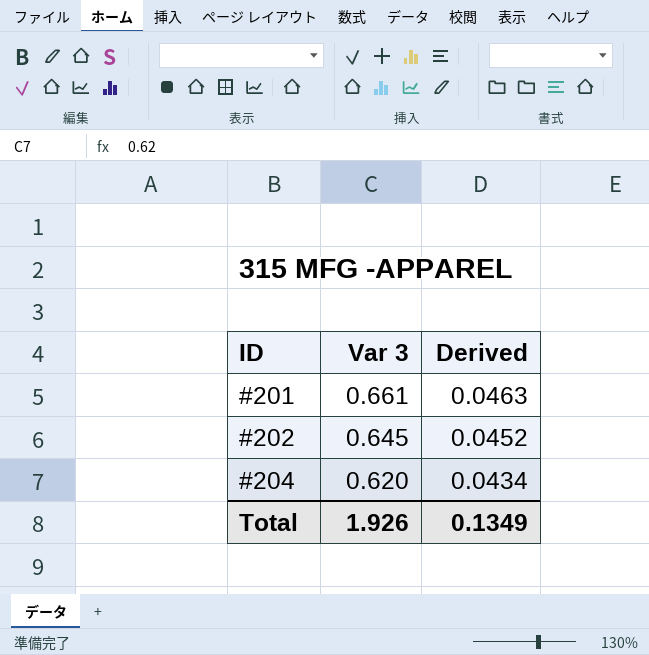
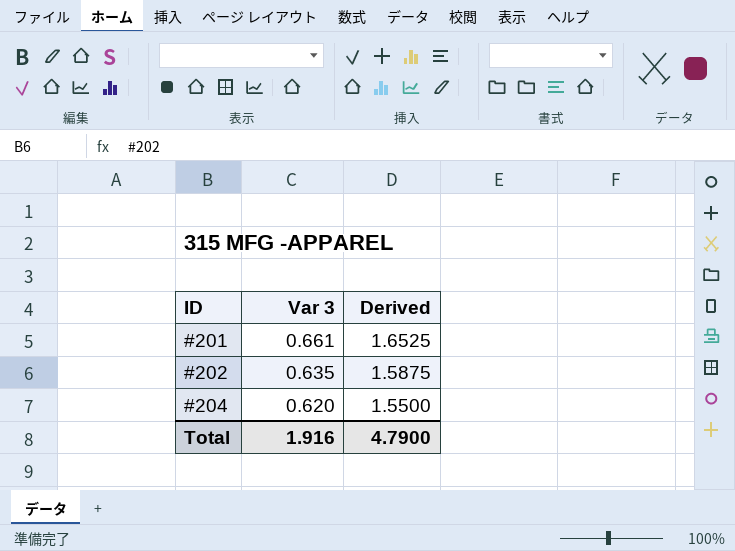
column Derived | formula: [Var 3] * 0.07 -> [Var 3] * 2.5
#202 | Var 3: 0.645 -> 0.635
Total | Var 3: 1.926 -> 1.916
Total | Derived: 0.1349 -> 4.7900

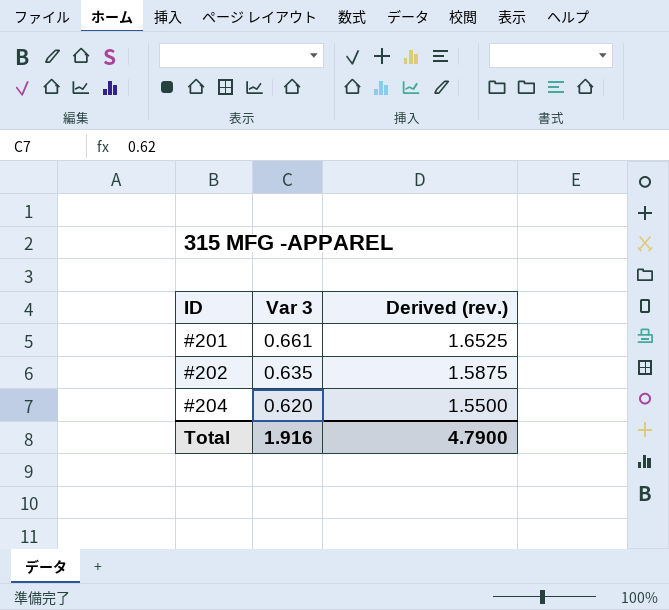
column name: Derived -> Derived (rev.)

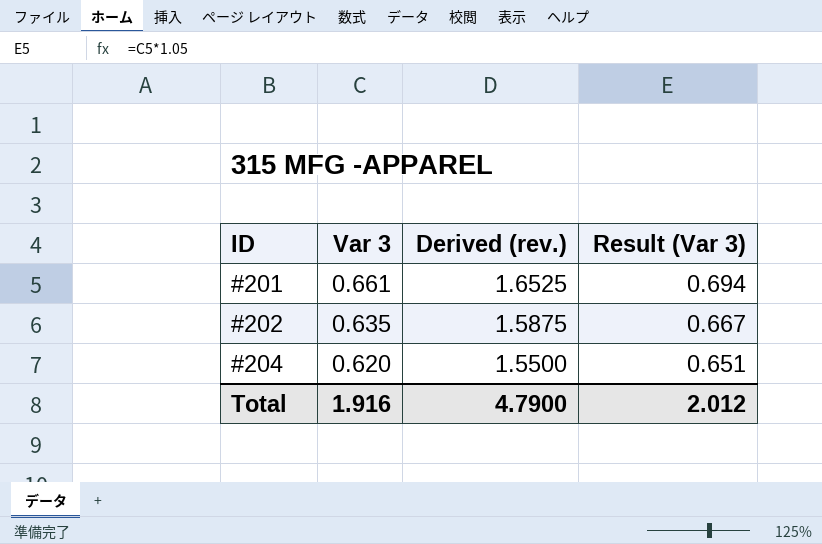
column Result (Var 3) | formula: none -> [Var 3] * 1.05

